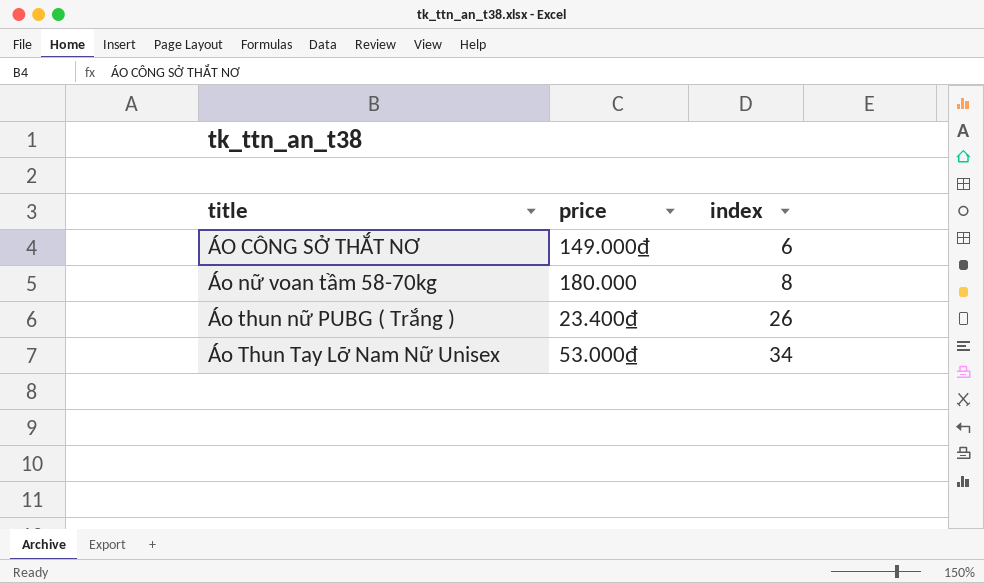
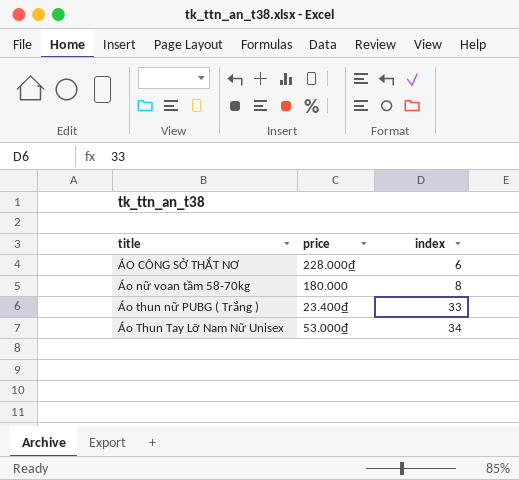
ÁO CÔNG SỞ THẮT NƠ | price: 149.000₫ -> 228.000₫
Áo thun nữ PUBG ( Trắng ) | index: 26 -> 33

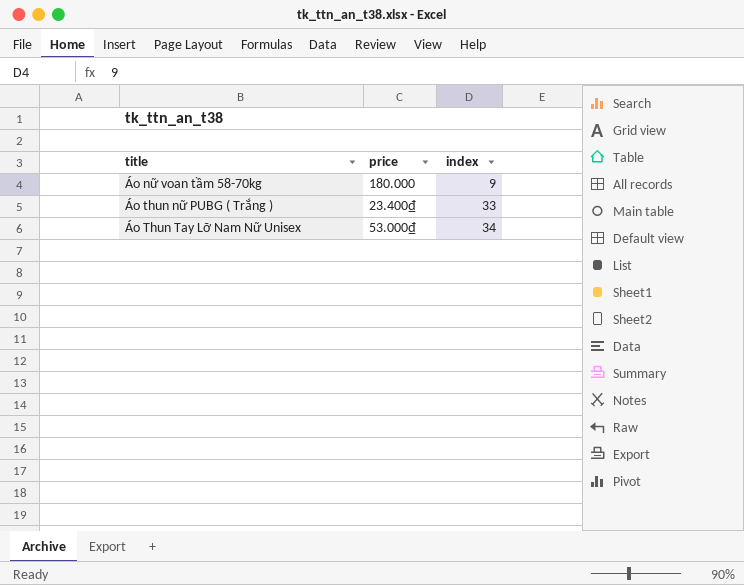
row ÁO CÔNG SỞ THẮT NƠ: 228.000₫ | 6 -> none
Áo nữ voan tầm 58-70kg | index: 8 -> 9

